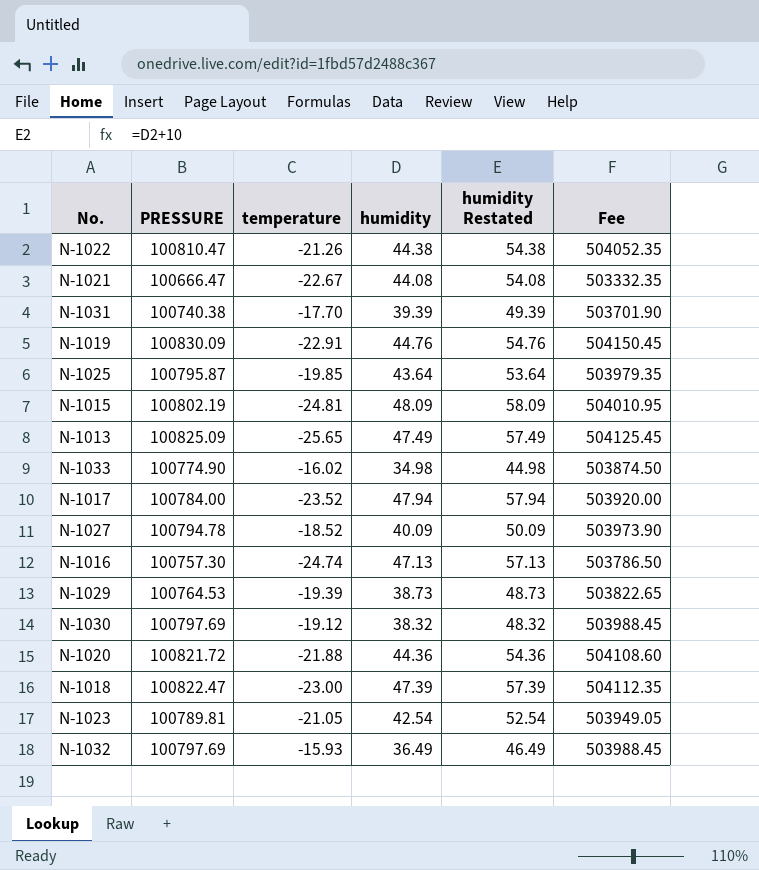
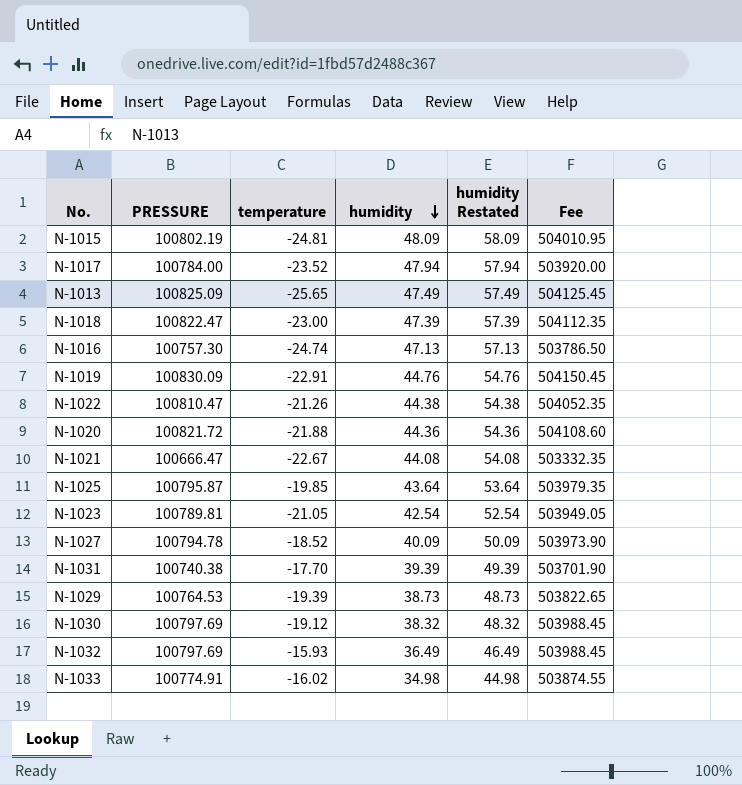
row order: none -> humidity descending
N-1033 | PRESSURE: 100774.90 -> 100774.91
N-1033 | Fee: 503874.50 -> 503874.55

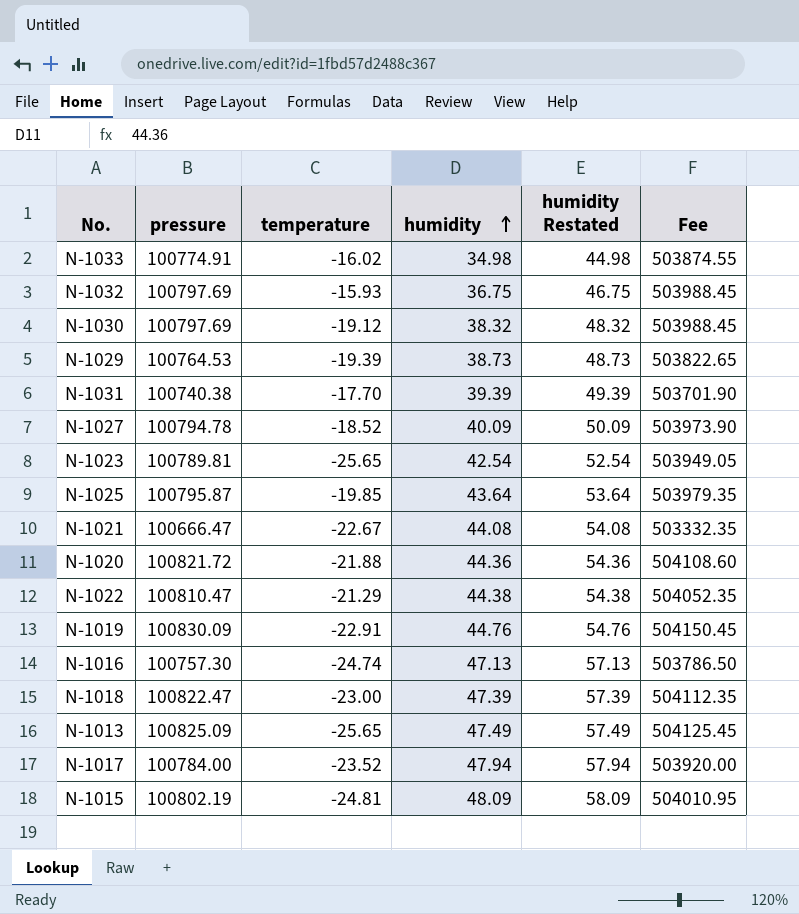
row order: humidity descending -> humidity ascending
column name: PRESSURE -> pressure
N-1032 | humidity: 36.49 -> 36.75
N-1032 | humidity Restated: 46.49 -> 46.75
N-1023 | temperature: -21.05 -> -25.65
N-1022 | temperature: -21.26 -> -21.29

